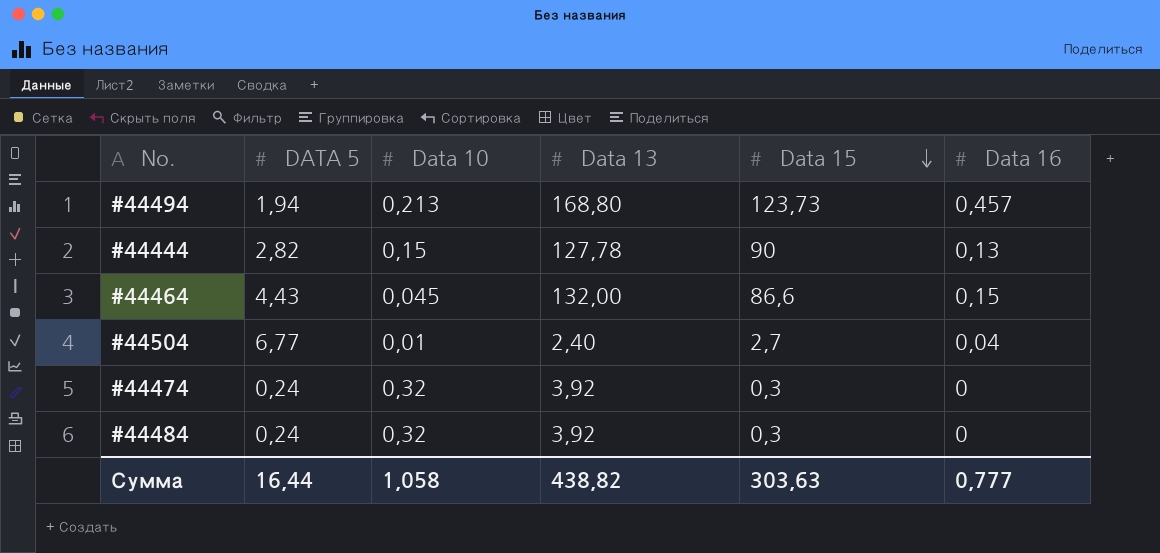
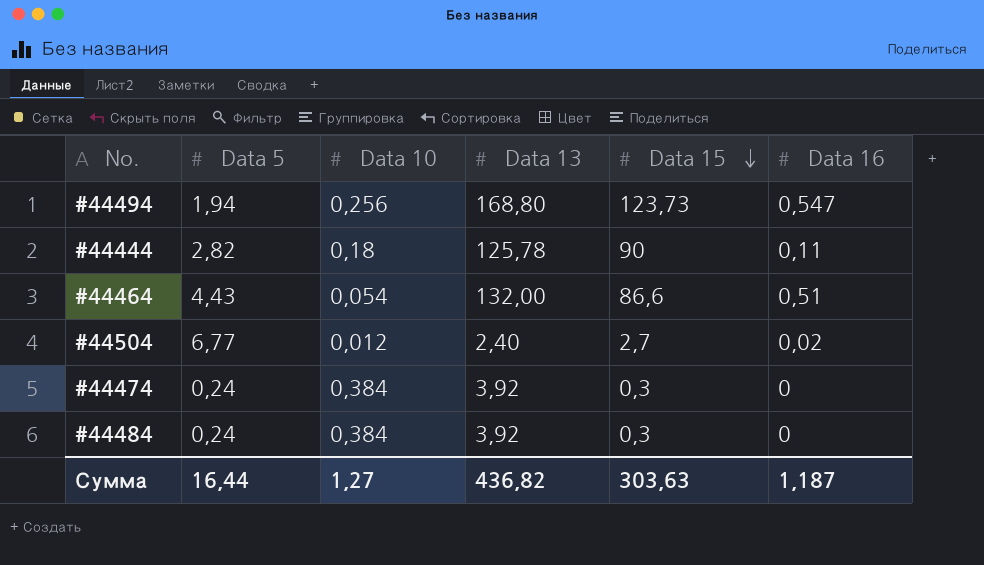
column name: DATA 5 -> Data 5
#44494 | Data 10: 0,213 -> 0,256
#44494 | Data 16: 0,457 -> 0,547
#44444 | Data 10: 0,15 -> 0,18
#44444 | Data 13: 127,78 -> 125,78
#44444 | Data 16: 0,13 -> 0,11
#44464 | Data 10: 0,045 -> 0,054
#44464 | Data 16: 0,15 -> 0,51
#44504 | Data 10: 0,01 -> 0,012
#44504 | Data 16: 0,04 -> 0,02
#44474 | Data 10: 0,32 -> 0,384
#44484 | Data 10: 0,32 -> 0,384
Сумма | Data 10: 1,058 -> 1,27
Сумма | Data 13: 438,82 -> 436,82
Сумма | Data 16: 0,777 -> 1,187

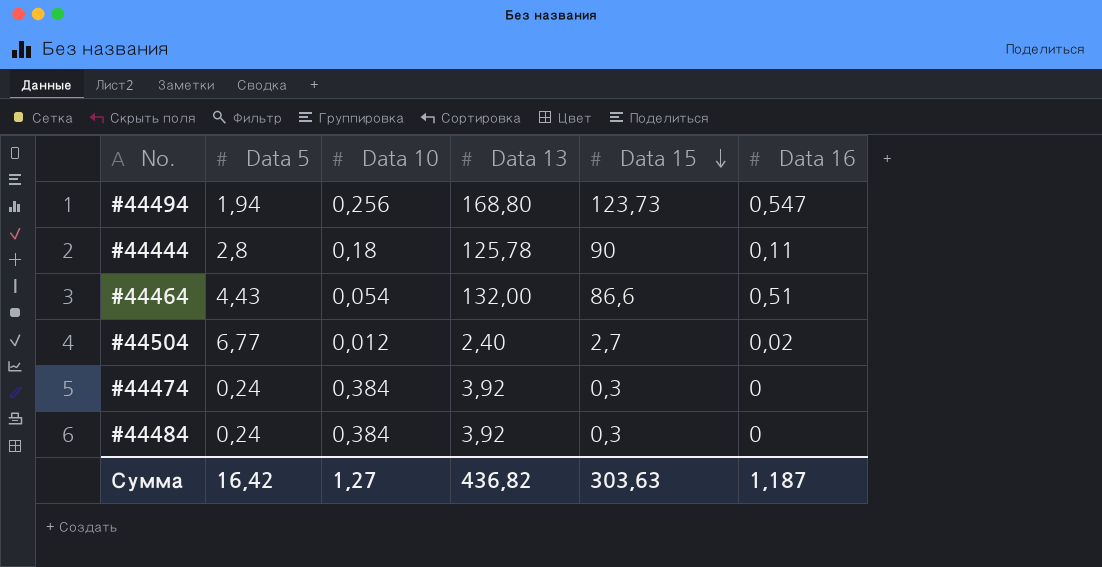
#44444 | Data 5: 2,82 -> 2,8
Сумма | Data 5: 16,44 -> 16,42

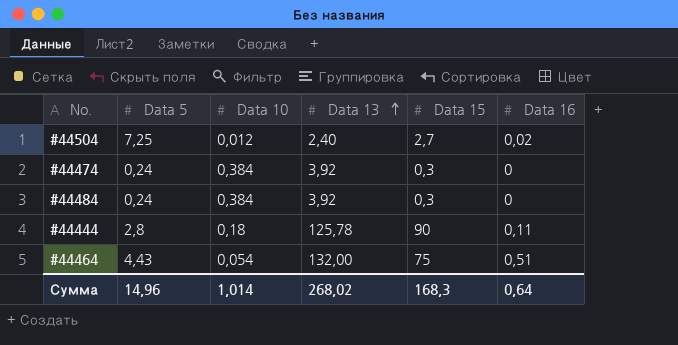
row order: Data 15 descending -> Data 13 ascending
row #44494: 1,94 | 0,256 | 168,80 | 123,73 | 0,547 -> none
#44504 | Data 5: 6,77 -> 7,25
#44464 | Data 15: 86,6 -> 75
Сумма | Data 5: 16,42 -> 14,96
Сумма | Data 10: 1,27 -> 1,014
Сумма | Data 13: 436,82 -> 268,02
Сумма | Data 15: 303,63 -> 168,3
Сумма | Data 16: 1,187 -> 0,64

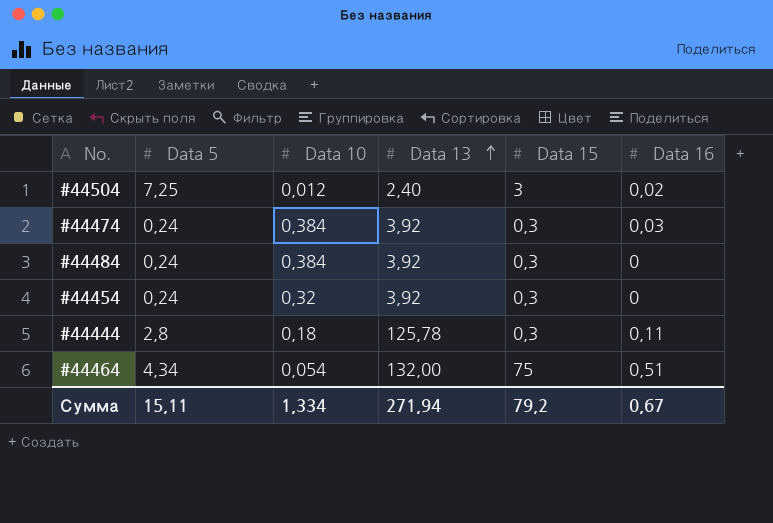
#44504 | Data 15: 2,7 -> 3
#44474 | Data 16: 0 -> 0,03
row #44454: none -> 0,24 | 0,32 | 3,92 | 0,3 | 0
#44444 | Data 15: 90 -> 0,3
#44464 | Data 5: 4,43 -> 4,34
Сумма | Data 5: 14,96 -> 15,11
Сумма | Data 10: 1,014 -> 1,334
Сумма | Data 13: 268,02 -> 271,94
Сумма | Data 15: 168,3 -> 79,2
Сумма | Data 16: 0,64 -> 0,67

